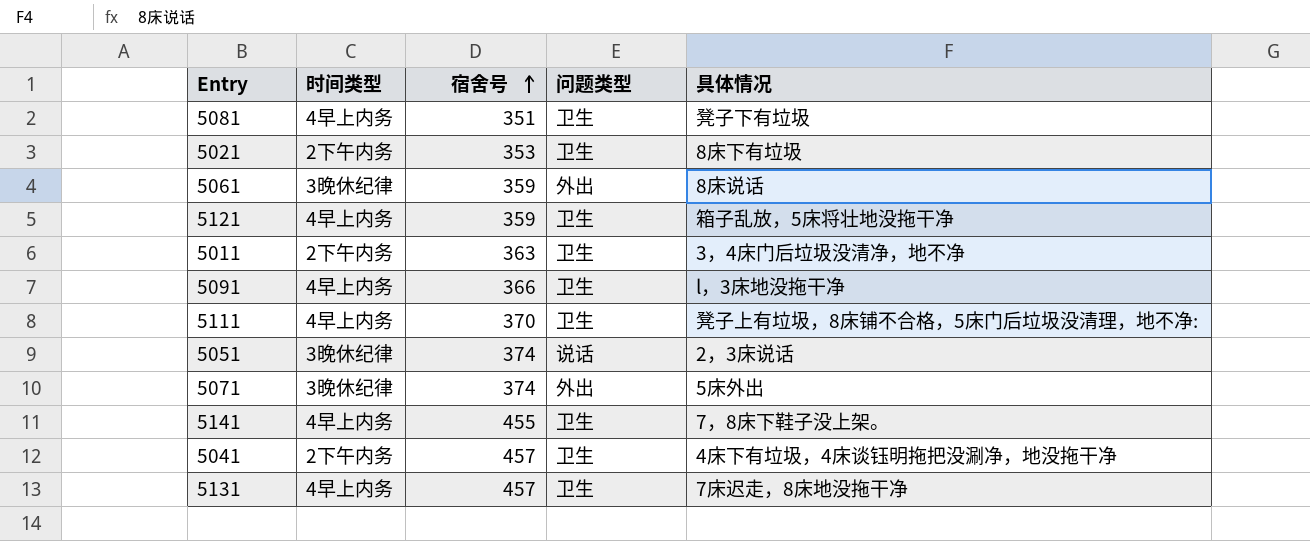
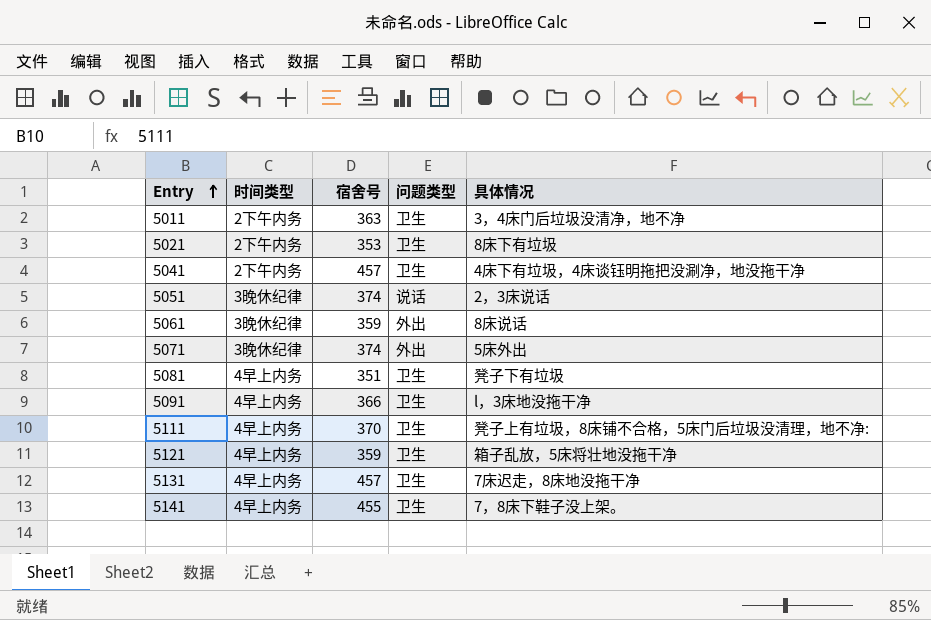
row order: 宿舍号 ascending -> Entry ascending

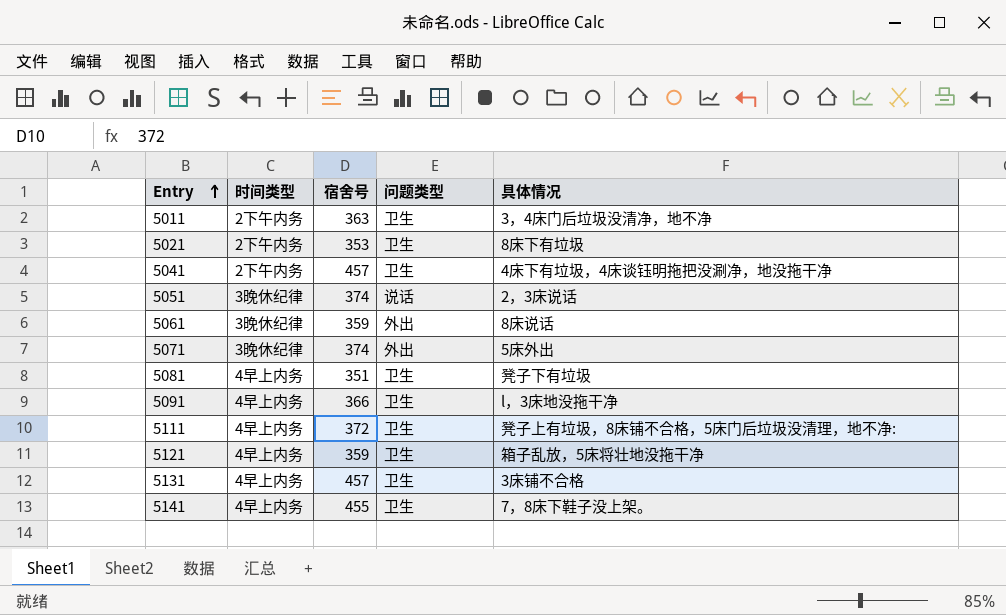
5111 | 宿舍号: 370 -> 372
5131 | 具体情况: 7床迟走，8床地没拖干净 -> 3床铺不合格

